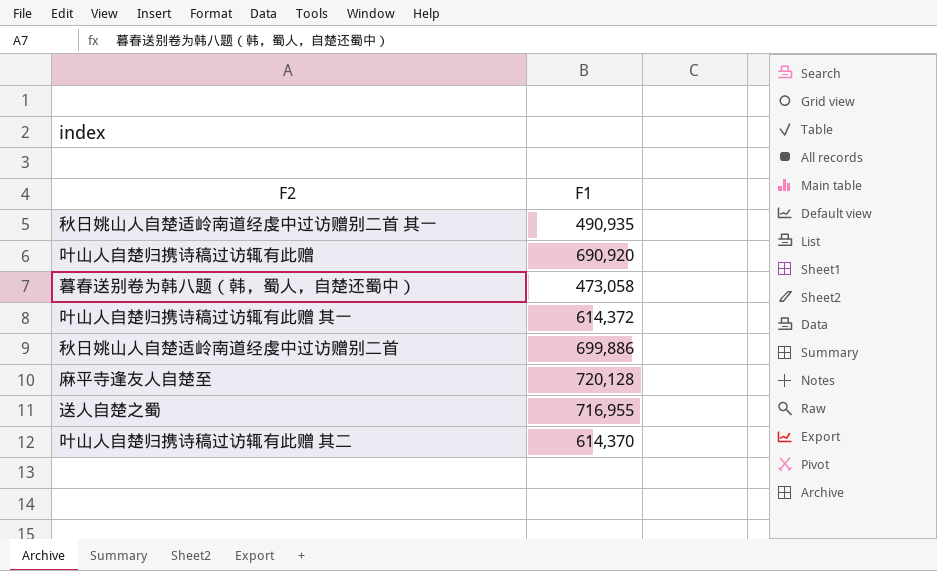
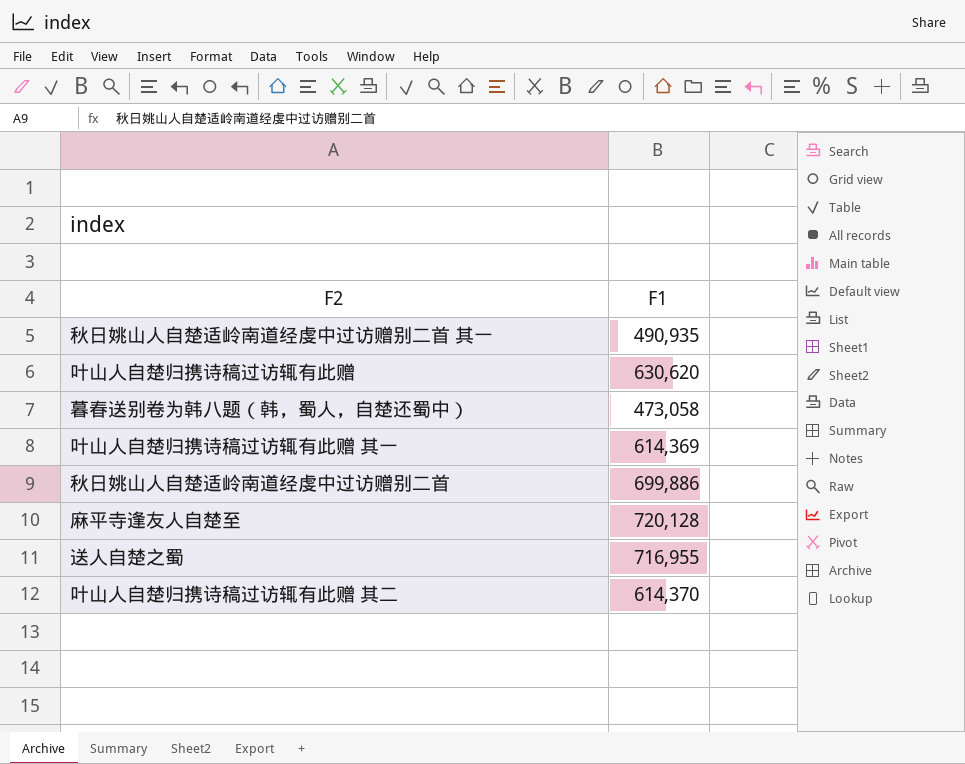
叶山人自楚归携诗稿过访辄有此赠 | F1: 690,920 -> 630,620
叶山人自楚归携诗稿过访辄有此赠 其一 | F1: 614,372 -> 614,369

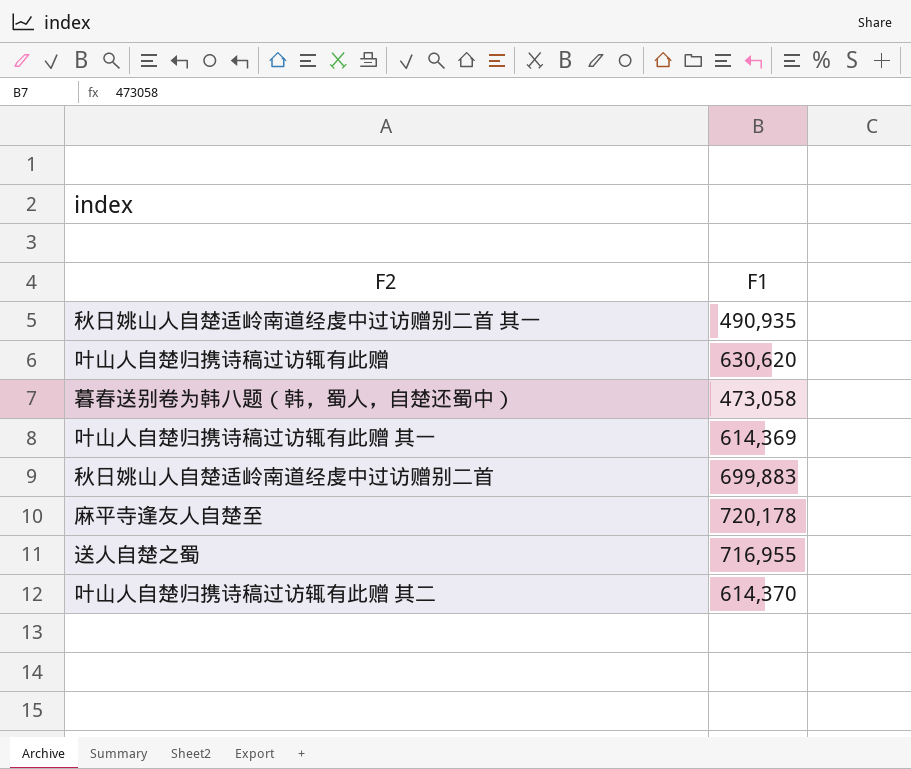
秋日姚山人自楚适岭南道经虔中过访赠别二首 | F1: 699,886 -> 699,883
麻平寺逢友人自楚至 | F1: 720,128 -> 720,178

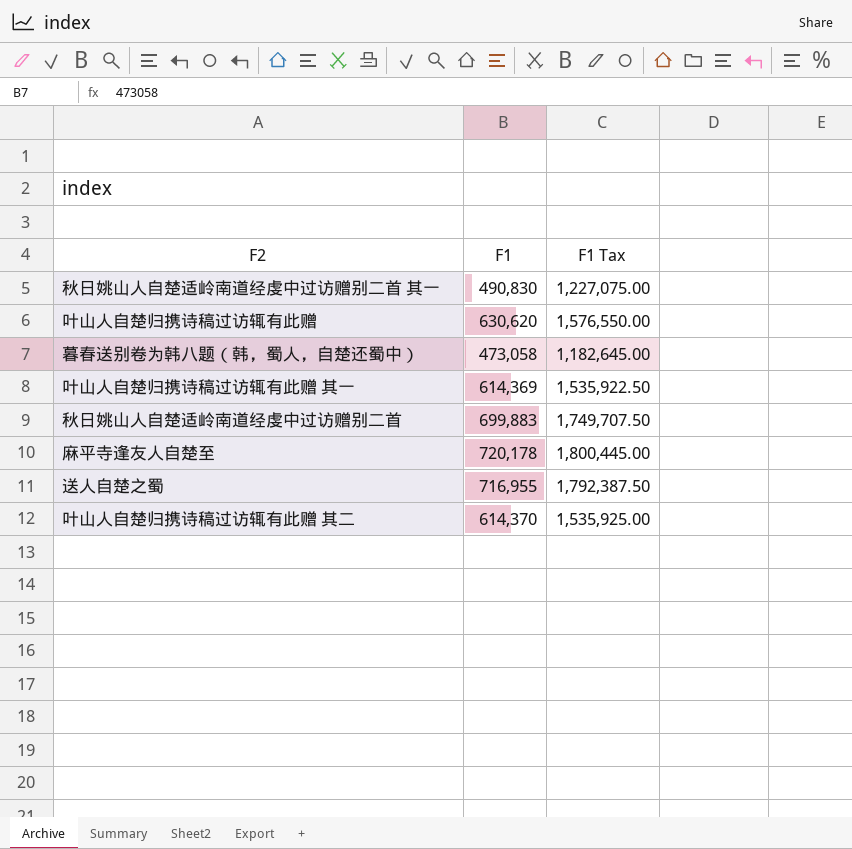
column F1 Tax | formula: none -> [F1] * 2.5
秋日姚山人自楚适岭南道经虔中过访赠别二首 其一 | F1: 490,935 -> 490,830

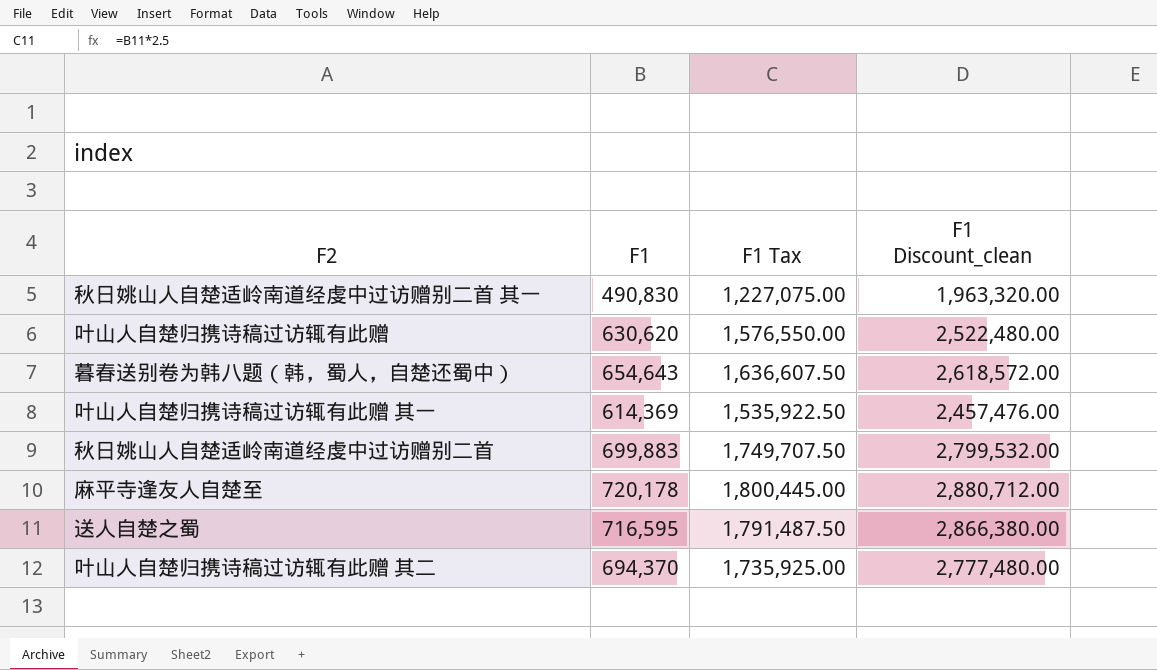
column F1 Discount_clean | formula: none -> [F1] * 4
暮春送别卷为韩八题（韩，蜀人，自楚还蜀中） | F1: 473,058 -> 654,643
暮春送别卷为韩八题（韩，蜀人，自楚还蜀中） | F1 Tax: 1,182,645.00 -> 1,636,607.50
送人自楚之蜀 | F1: 716,955 -> 716,595
送人自楚之蜀 | F1 Tax: 1,792,387.50 -> 1,791,487.50
叶山人自楚归携诗稿过访辄有此赠 其二 | F1: 614,370 -> 694,370
叶山人自楚归携诗稿过访辄有此赠 其二 | F1 Tax: 1,535,925.00 -> 1,735,925.00

